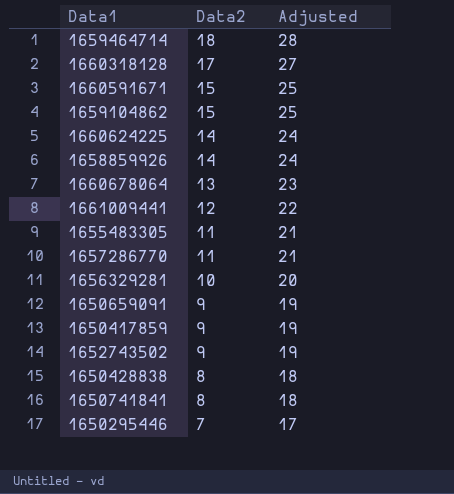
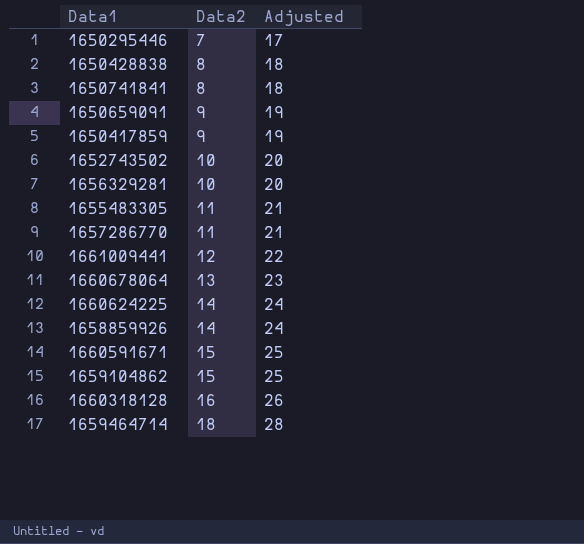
row order: Data2 descending -> Data2 ascending
1652743502 | Data2: 9 -> 10
1652743502 | Adjusted: 19 -> 20
1660318128 | Data2: 17 -> 16
1660318128 | Adjusted: 27 -> 26

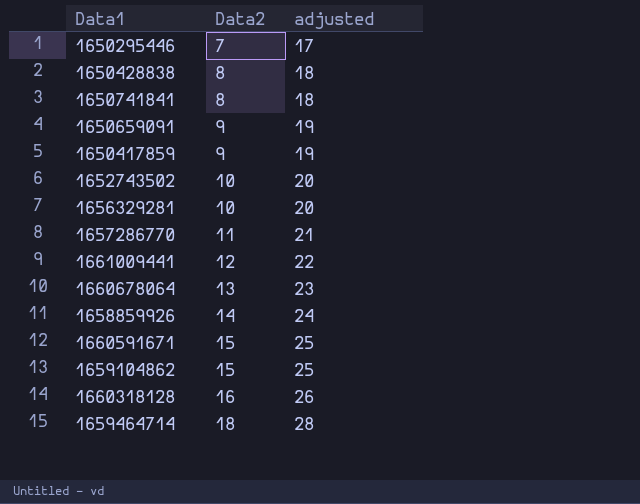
column name: Adjusted -> adjusted
row 1655483305: 11 | 21 -> none
row 1660624225: 14 | 24 -> none

